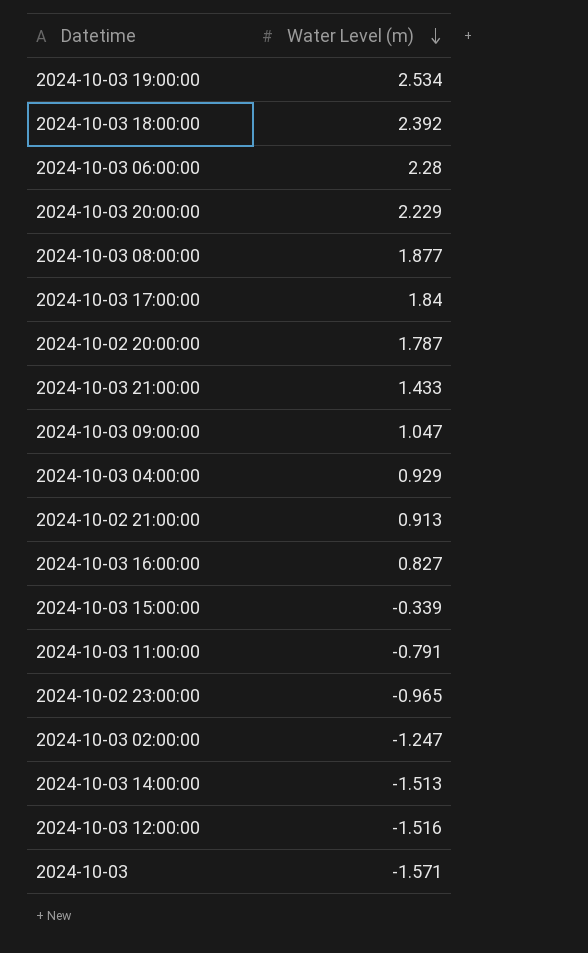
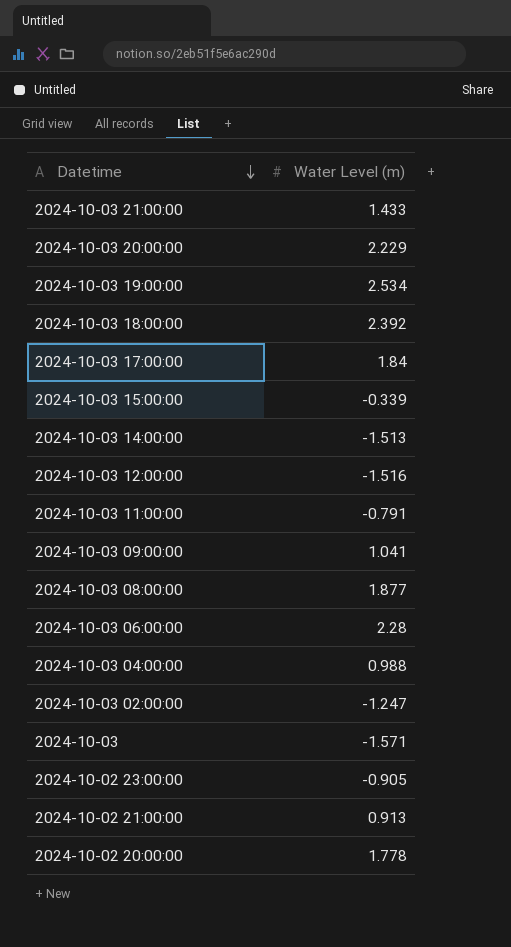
row order: Water Level (m) descending -> Datetime descending
row 2024-10-03 16:00:00: 0.827 -> none
2024-10-03 09:00:00 | Water Level (m): 1.047 -> 1.041
2024-10-03 04:00:00 | Water Level (m): 0.929 -> 0.988
2024-10-02 23:00:00 | Water Level (m): -0.965 -> -0.905
2024-10-02 20:00:00 | Water Level (m): 1.787 -> 1.778

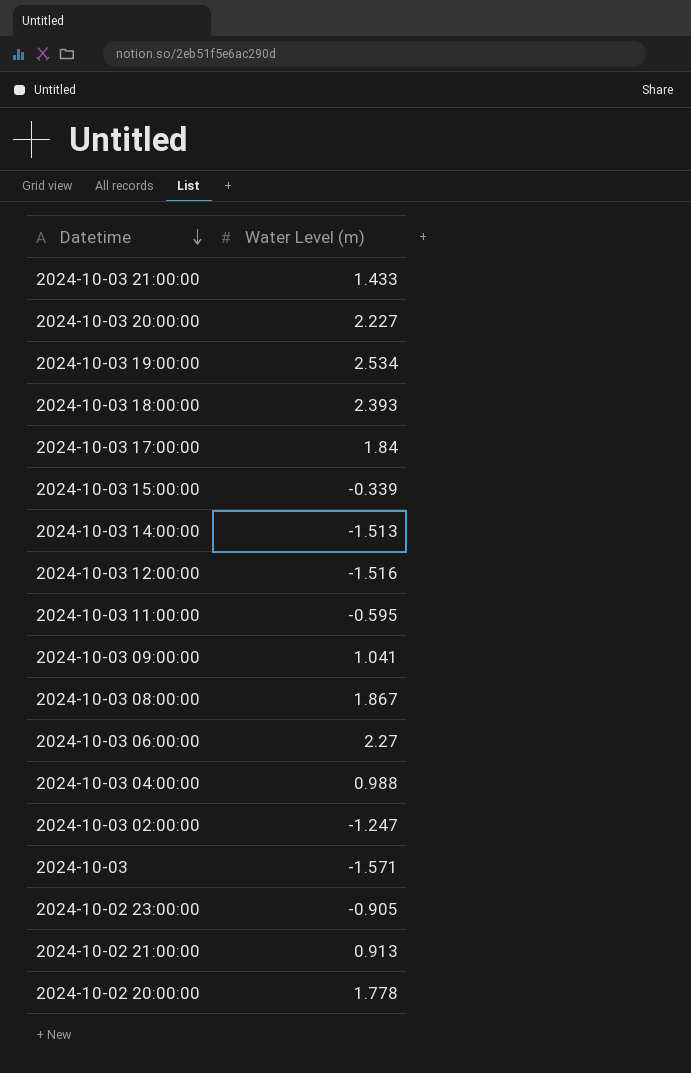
2024-10-03 20:00:00 | Water Level (m): 2.229 -> 2.227
2024-10-03 18:00:00 | Water Level (m): 2.392 -> 2.393
2024-10-03 11:00:00 | Water Level (m): -0.791 -> -0.595
2024-10-03 08:00:00 | Water Level (m): 1.877 -> 1.867
2024-10-03 06:00:00 | Water Level (m): 2.28 -> 2.27

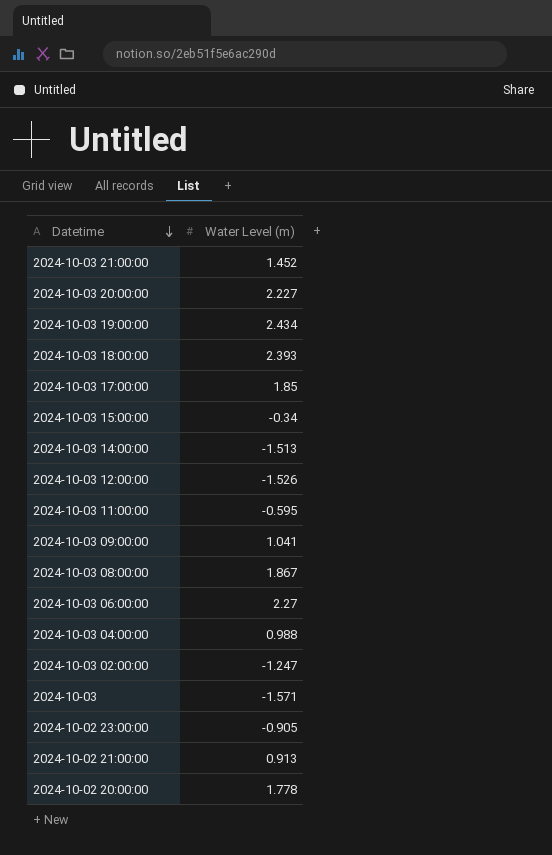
2024-10-03 21:00:00 | Water Level (m): 1.433 -> 1.452
2024-10-03 19:00:00 | Water Level (m): 2.534 -> 2.434
2024-10-03 17:00:00 | Water Level (m): 1.84 -> 1.85
2024-10-03 15:00:00 | Water Level (m): -0.339 -> -0.34
2024-10-03 12:00:00 | Water Level (m): -1.516 -> -1.526

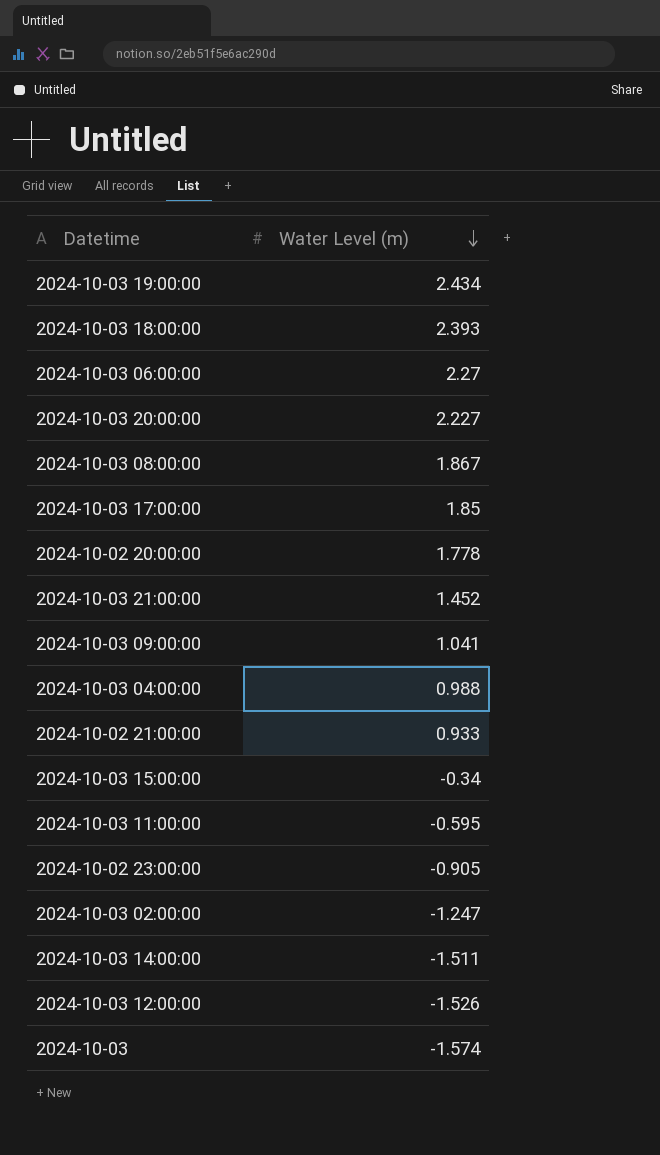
row order: Datetime descending -> Water Level (m) descending
2024-10-02 21:00:00 | Water Level (m): 0.913 -> 0.933
2024-10-03 14:00:00 | Water Level (m): -1.513 -> -1.511
2024-10-03 | Water Level (m): -1.571 -> -1.574

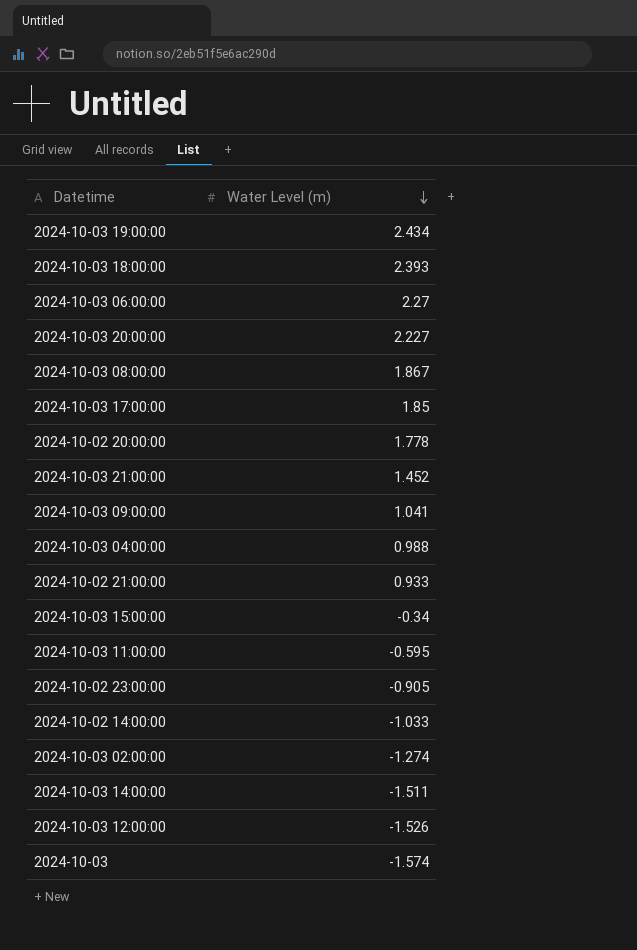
row 2024-10-02 14:00:00: none -> -1.033
2024-10-03 02:00:00 | Water Level (m): -1.247 -> -1.274

